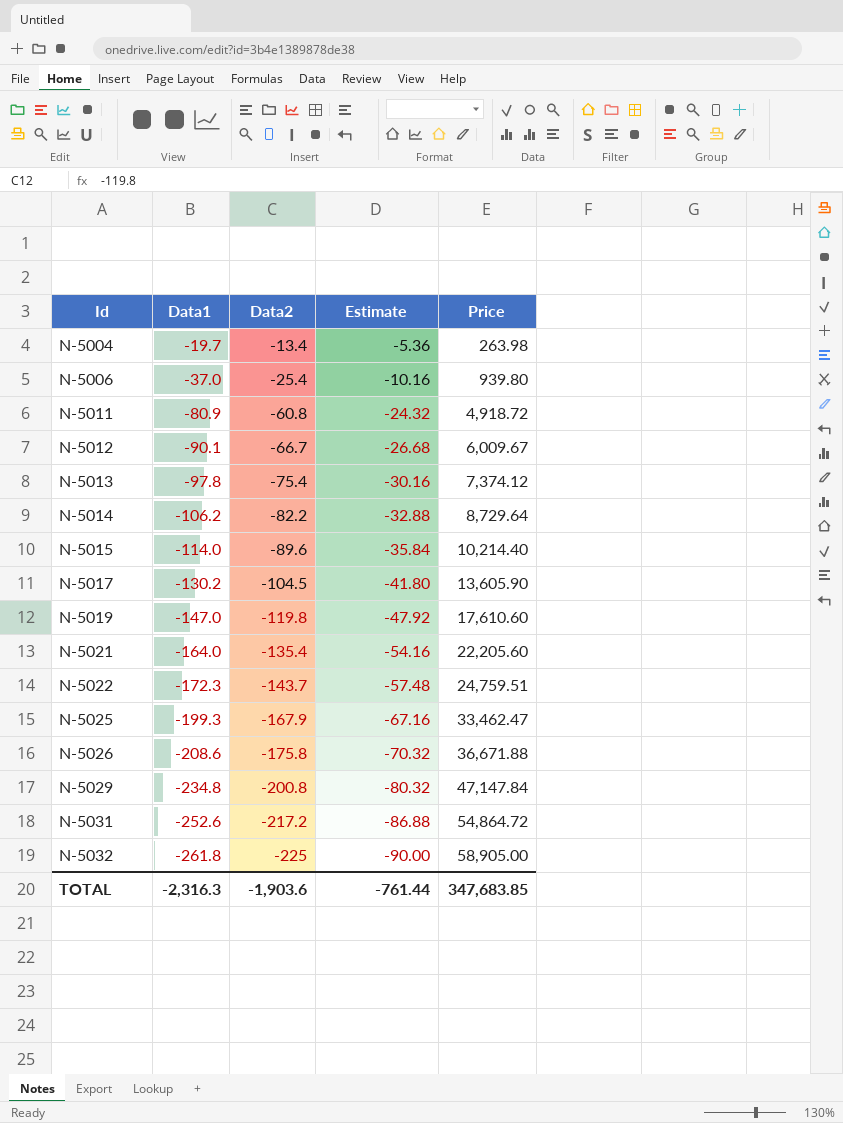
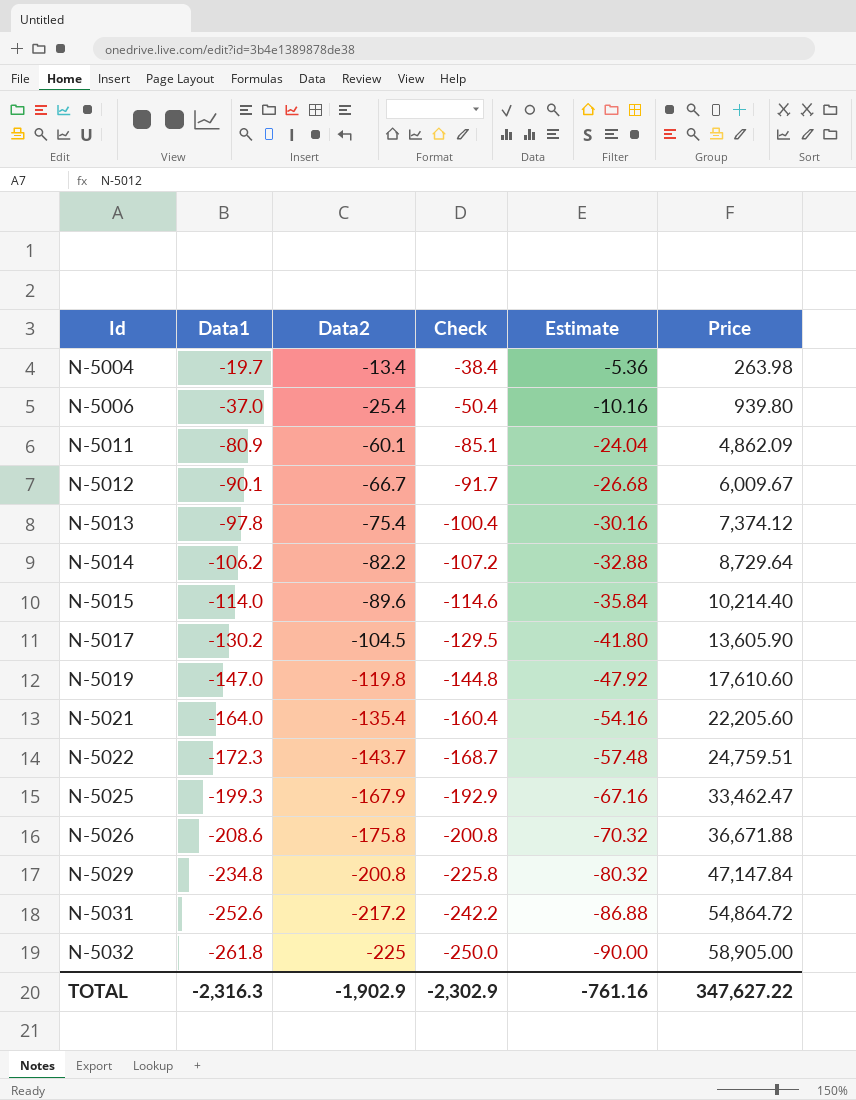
column Check | formula: none -> [Data2] - 25
N-5011 | Data2: -60.8 -> -60.1
N-5011 | Estimate: -24.32 -> -24.04
N-5011 | Price: 4,918.72 -> 4,862.09
TOTAL | Data2: -1,903.6 -> -1,902.9
TOTAL | Estimate: -761.44 -> -761.16
TOTAL | Price: 347,683.85 -> 347,627.22

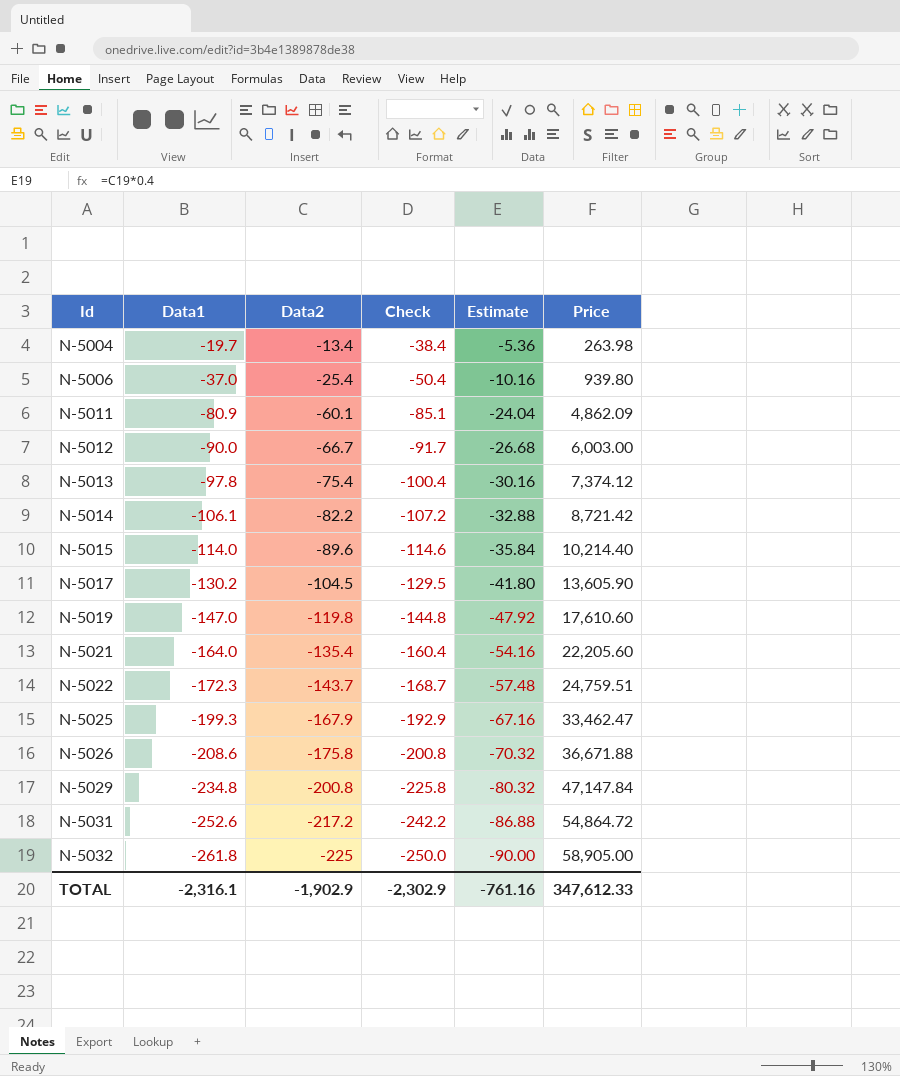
N-5012 | Data1: -90.1 -> -90.0
N-5012 | Price: 6,009.67 -> 6,003.00
N-5014 | Data1: -106.2 -> -106.1
N-5014 | Price: 8,729.64 -> 8,721.42
TOTAL | Data1: -2,316.3 -> -2,316.1
TOTAL | Price: 347,627.22 -> 347,612.33

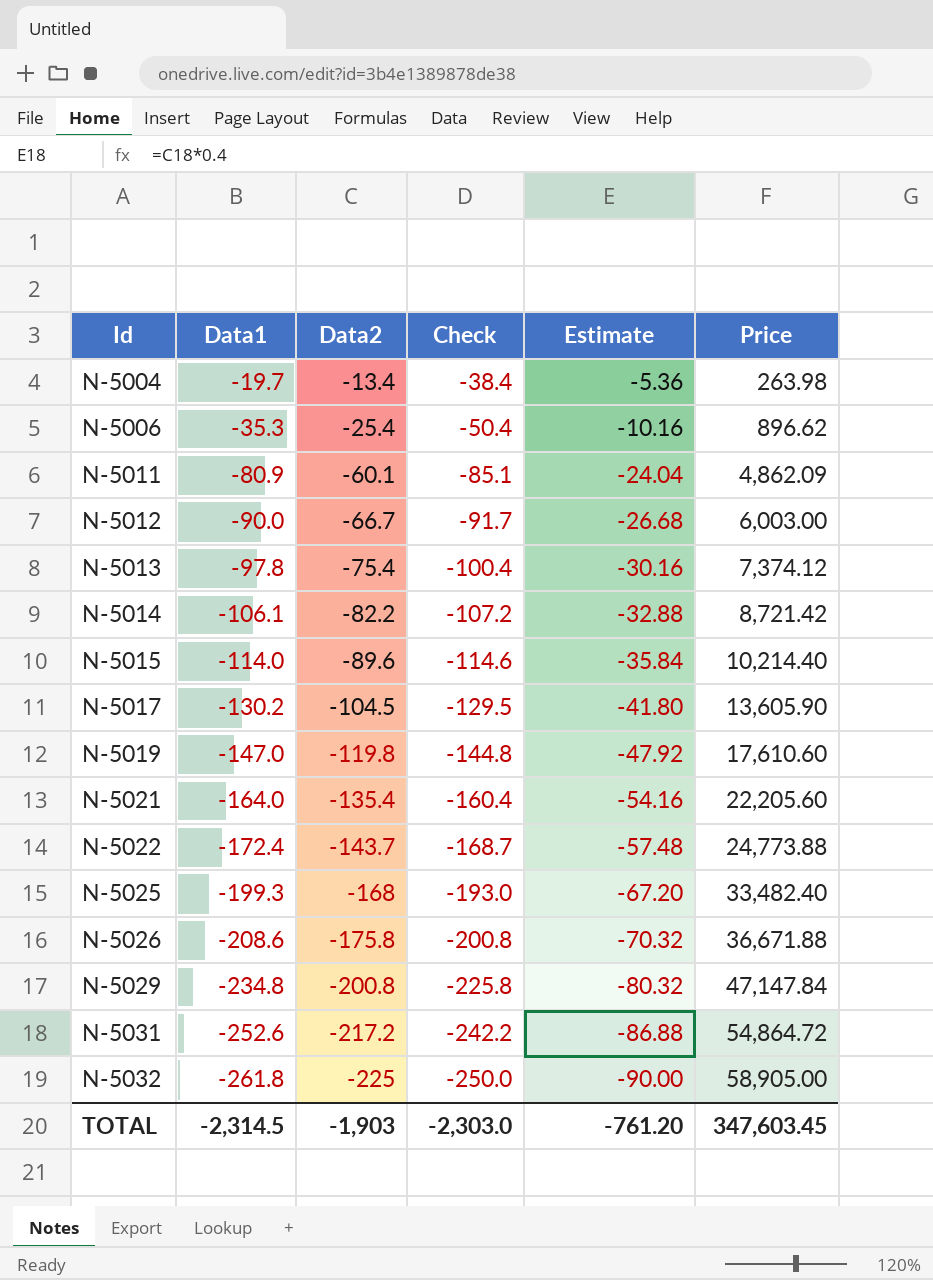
N-5006 | Data1: -37.0 -> -35.3
N-5006 | Price: 939.80 -> 896.62
N-5022 | Data1: -172.3 -> -172.4
N-5022 | Price: 24,759.51 -> 24,773.88
N-5025 | Data2: -167.9 -> -168
N-5025 | Check: -192.9 -> -193.0
N-5025 | Estimate: -67.16 -> -67.20
N-5025 | Price: 33,462.47 -> 33,482.40
TOTAL | Data1: -2,316.1 -> -2,314.5
TOTAL | Data2: -1,902.9 -> -1,903
TOTAL | Check: -2,302.9 -> -2,303.0
TOTAL | Estimate: -761.16 -> -761.20
TOTAL | Price: 347,612.33 -> 347,603.45

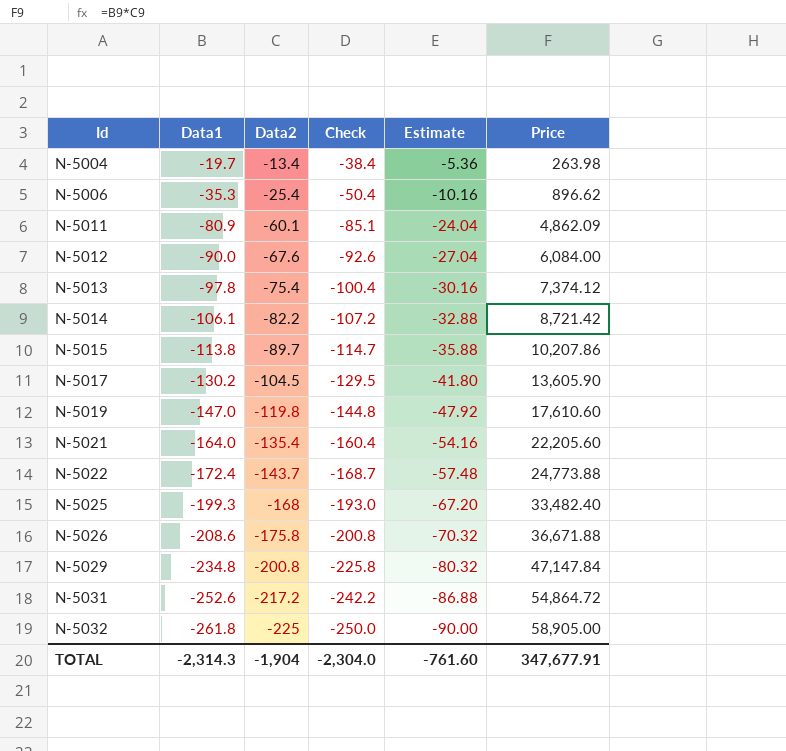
N-5012 | Data2: -66.7 -> -67.6
N-5012 | Check: -91.7 -> -92.6
N-5012 | Estimate: -26.68 -> -27.04
N-5012 | Price: 6,003.00 -> 6,084.00
N-5015 | Data1: -114.0 -> -113.8
N-5015 | Data2: -89.6 -> -89.7
N-5015 | Check: -114.6 -> -114.7
N-5015 | Estimate: -35.84 -> -35.88
N-5015 | Price: 10,214.40 -> 10,207.86
TOTAL | Data1: -2,314.5 -> -2,314.3
TOTAL | Data2: -1,903 -> -1,904
TOTAL | Check: -2,303.0 -> -2,304.0
TOTAL | Estimate: -761.20 -> -761.60
TOTAL | Price: 347,603.45 -> 347,677.91

